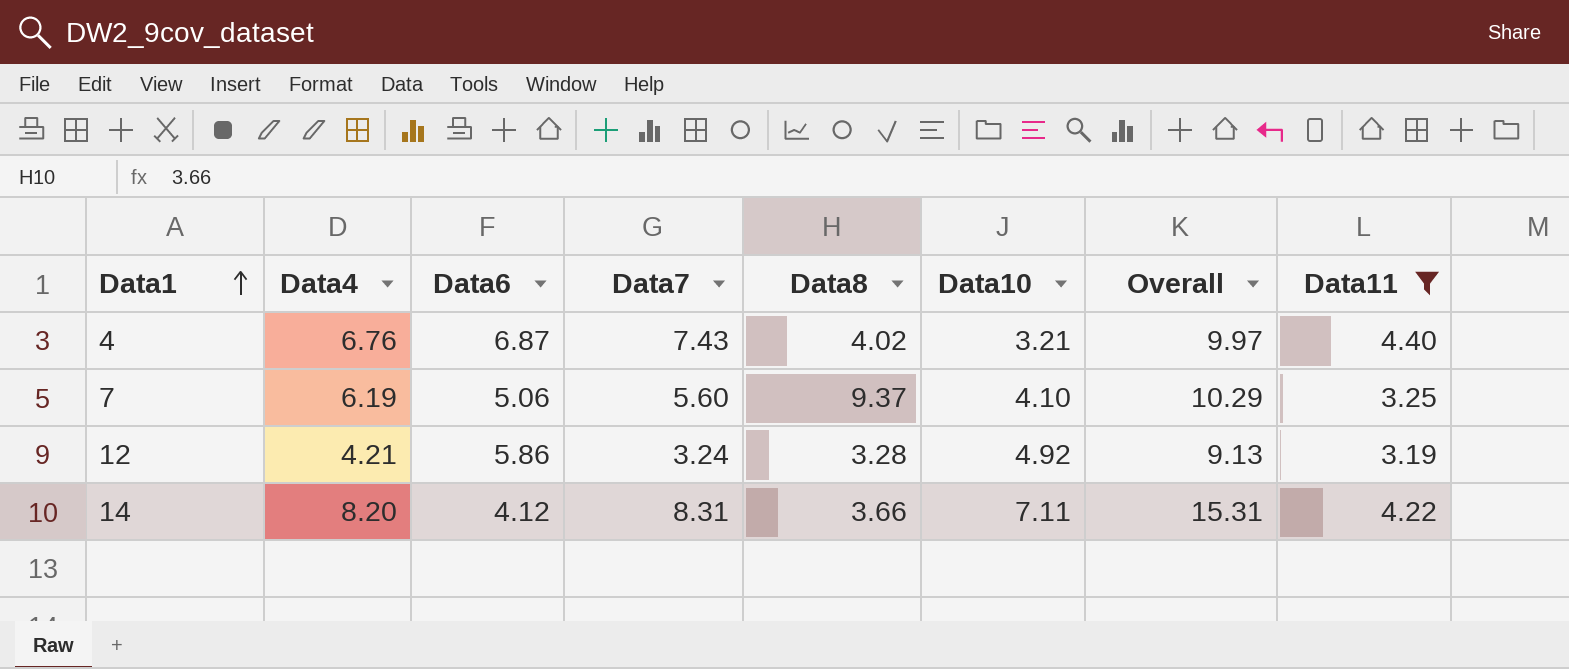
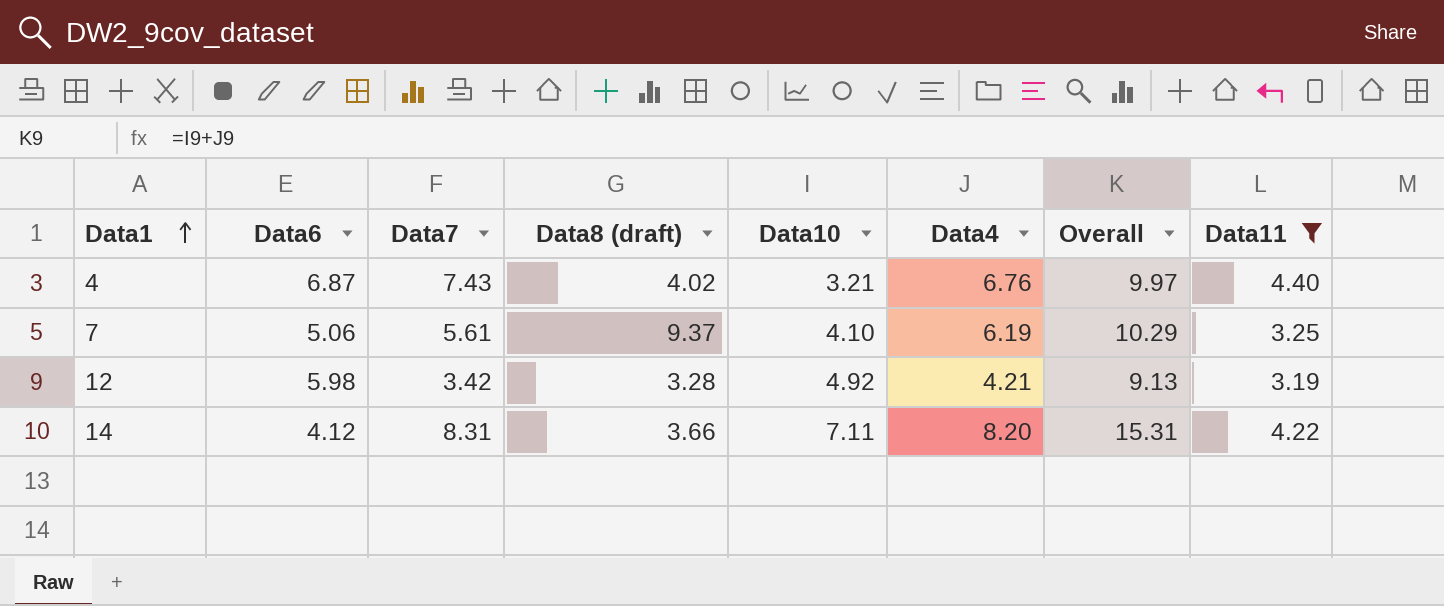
column name: Data8 -> Data8 (draft)
column Data4 | position: 2 -> 6
7 | Data7: 5.60 -> 5.61
12 | Data6: 5.86 -> 5.98
12 | Data7: 3.24 -> 3.42

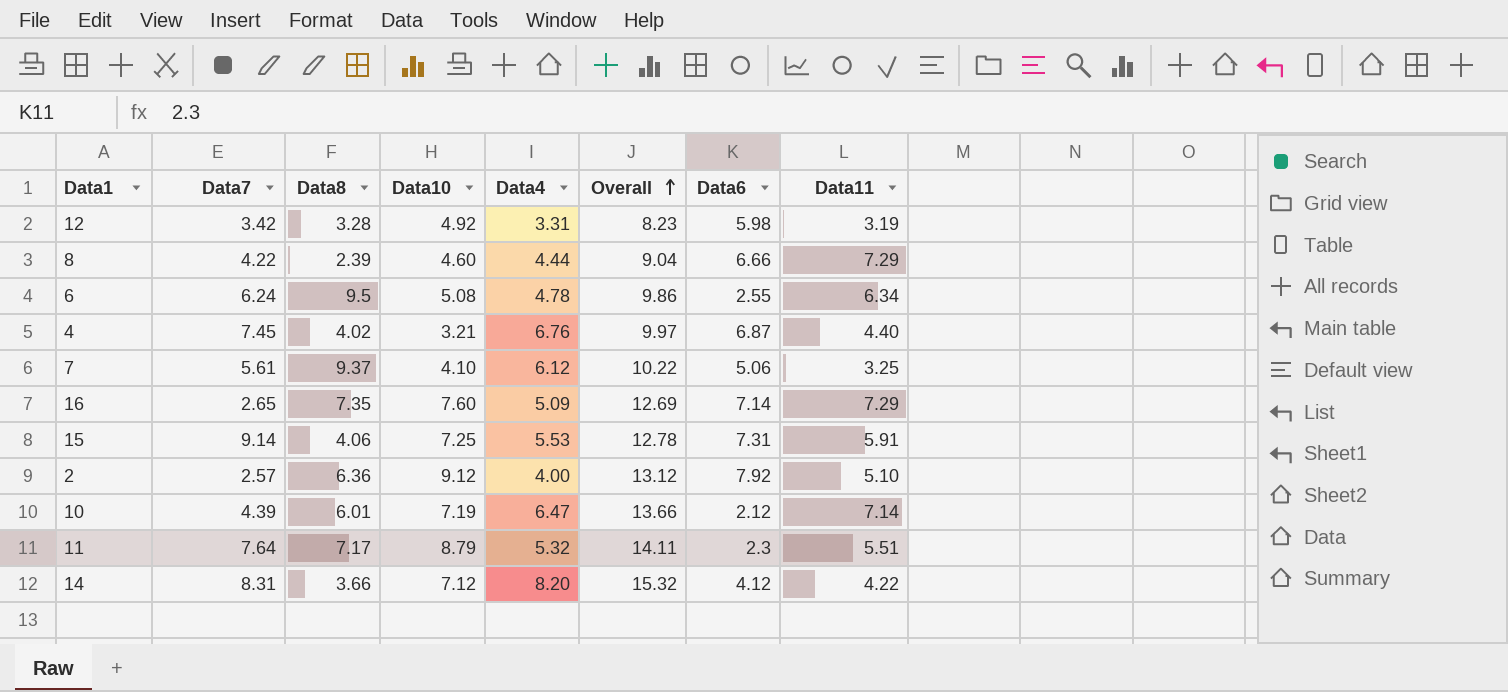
filter: Data11 <= 4.40 -> none
row order: Data1 ascending -> Overall ascending
column name: Data8 (draft) -> Data8
column Data6 | position: 2 -> 7
12 | Data4: 4.21 -> 3.31
12 | Overall: 9.13 -> 8.23
4 | Data7: 7.43 -> 7.45
7 | Data4: 6.19 -> 6.12
7 | Overall: 10.29 -> 10.22
14 | Data10: 7.11 -> 7.12
14 | Overall: 15.31 -> 15.32

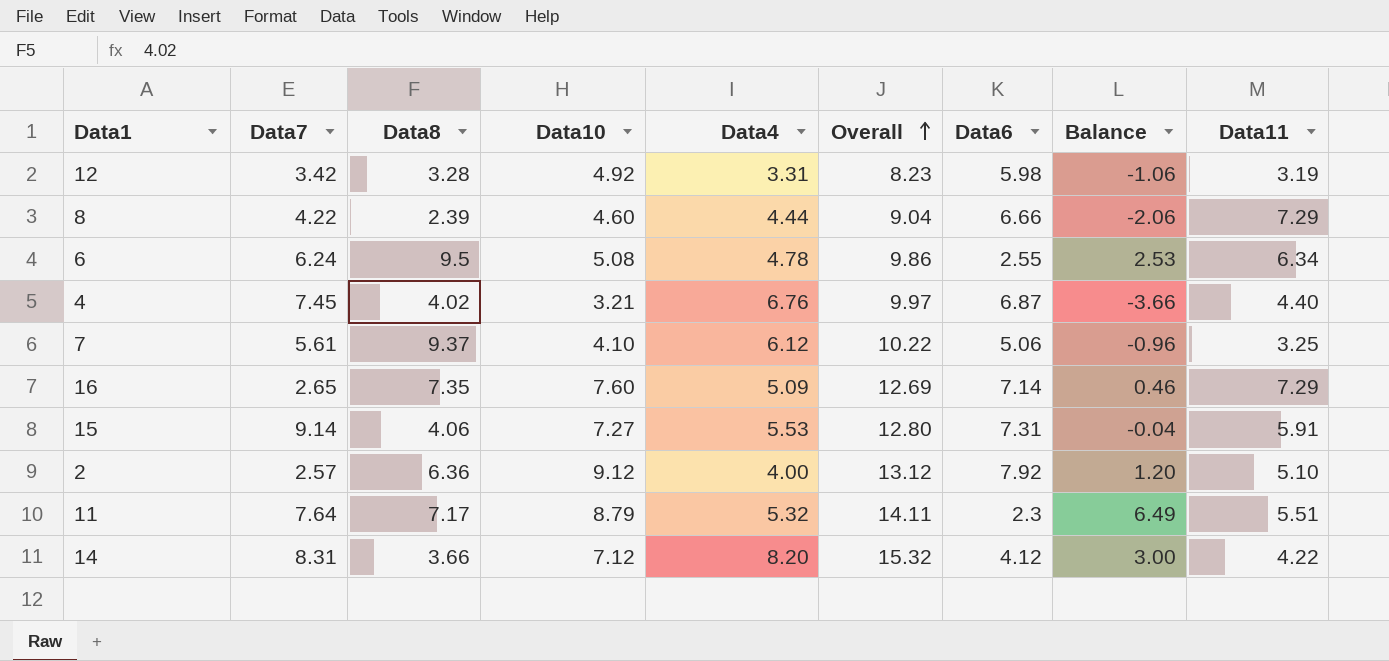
column Balance | formula: none -> [Data10] - [Data6]
row 10: 4.39 | 6.01 | 7.19 | 6.47 | 13.66 | 2.12 | 7.14 -> none
15 | Data10: 7.25 -> 7.27
15 | Overall: 12.78 -> 12.80

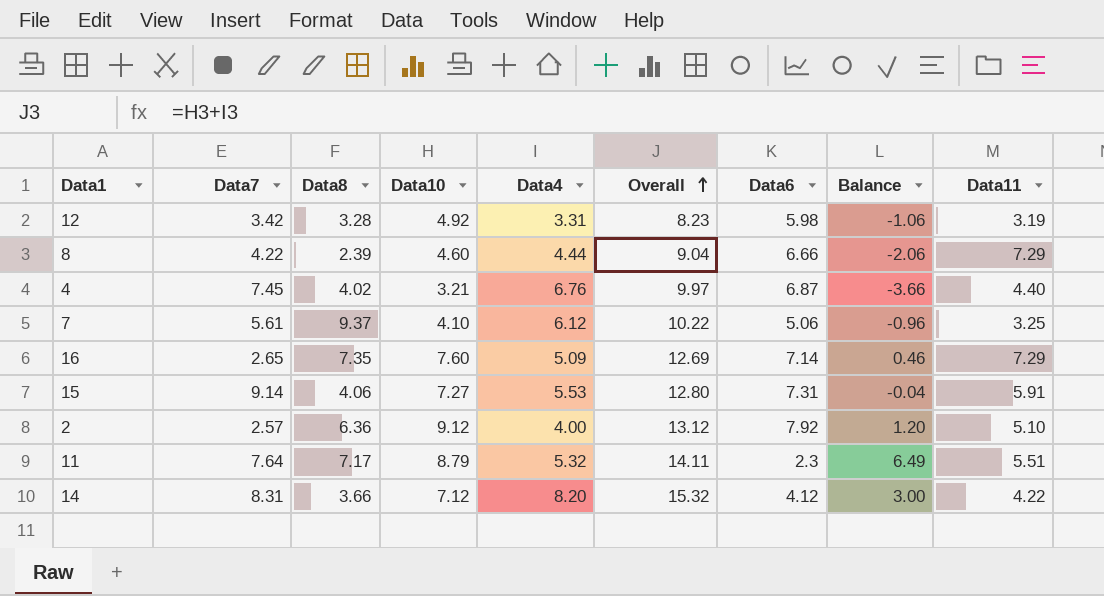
row 6: 6.24 | 9.5 | 5.08 | 4.78 | 9.86 | 2.55 | 2.53 | 6.34 -> none

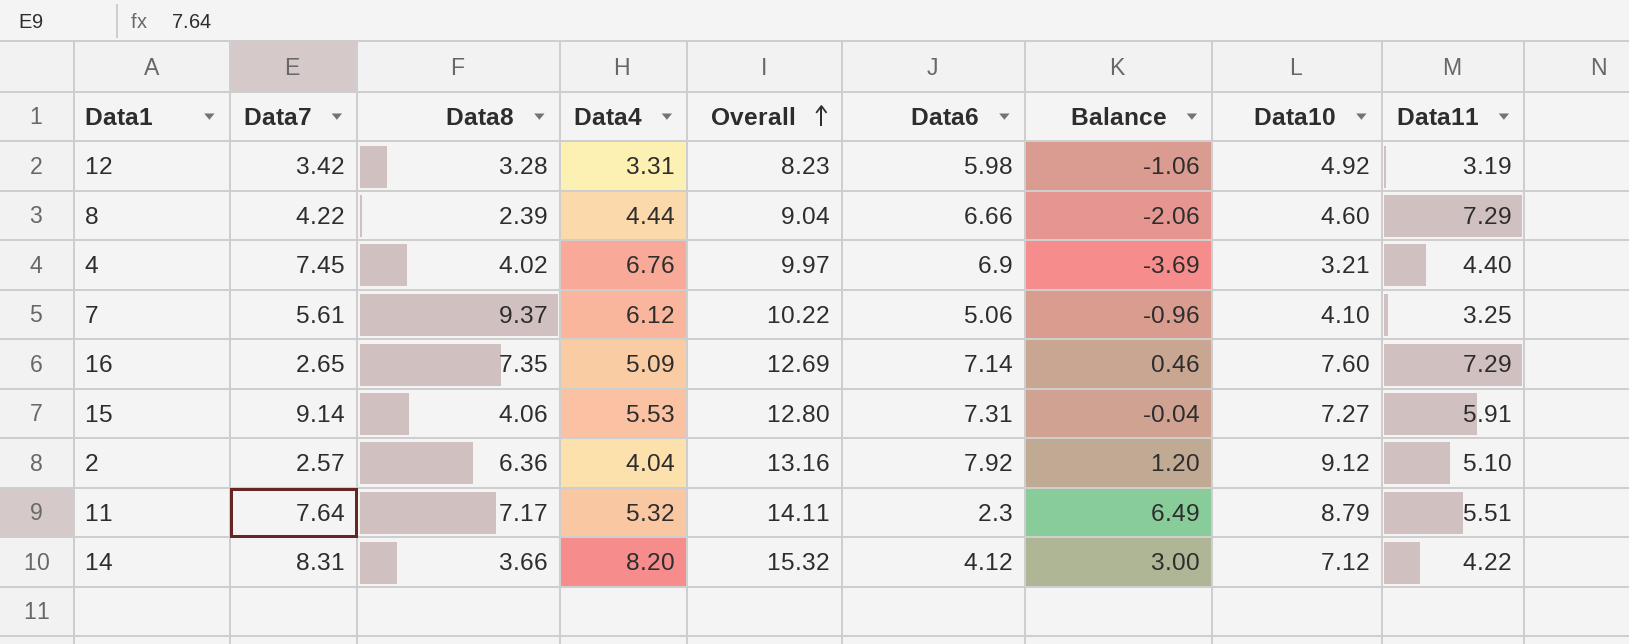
column Data10 | position: 4 -> 8
4 | Data6: 6.87 -> 6.9
4 | Balance: -3.66 -> -3.69
2 | Data4: 4.00 -> 4.04
2 | Overall: 13.12 -> 13.16

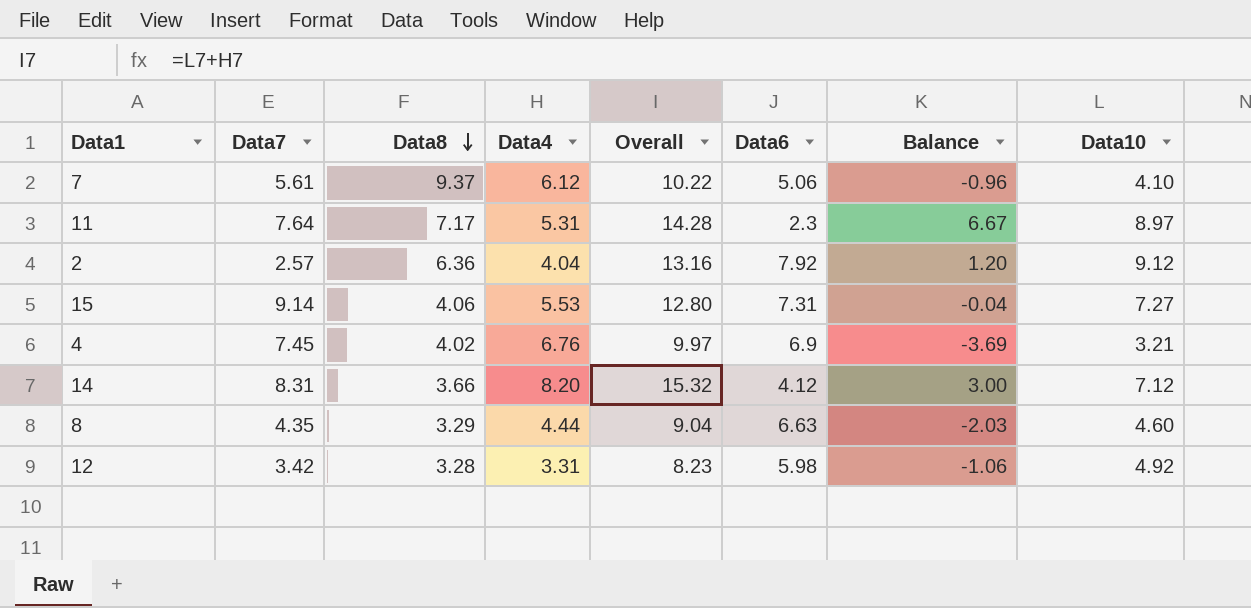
row order: Overall ascending -> Data8 descending
column Data11 | position: 9 -> none
row 16: 2.65 | 7.35 | 5.09 | 12.69 | 7.14 | 0.46 | 7.60 | 7.29 -> none
11 | Data4: 5.32 -> 5.31
11 | Overall: 14.11 -> 14.28
11 | Balance: 6.49 -> 6.67
11 | Data10: 8.79 -> 8.97
8 | Data7: 4.22 -> 4.35
8 | Data8: 2.39 -> 3.29
8 | Data6: 6.66 -> 6.63
8 | Balance: -2.06 -> -2.03

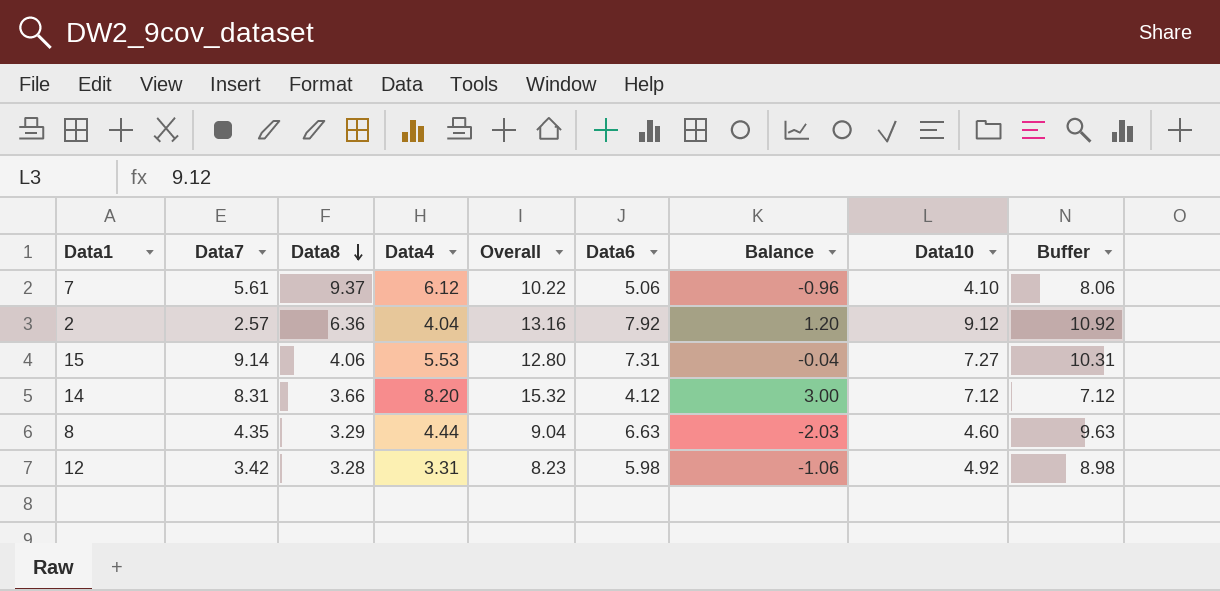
column Buffer | formula: none -> [Data6] + 3
row 11: 7.64 | 7.17 | 5.31 | 14.28 | 2.3 | 6.67 | 8.97 -> none
row 4: 7.45 | 4.02 | 6.76 | 9.97 | 6.9 | -3.69 | 3.21 -> none

